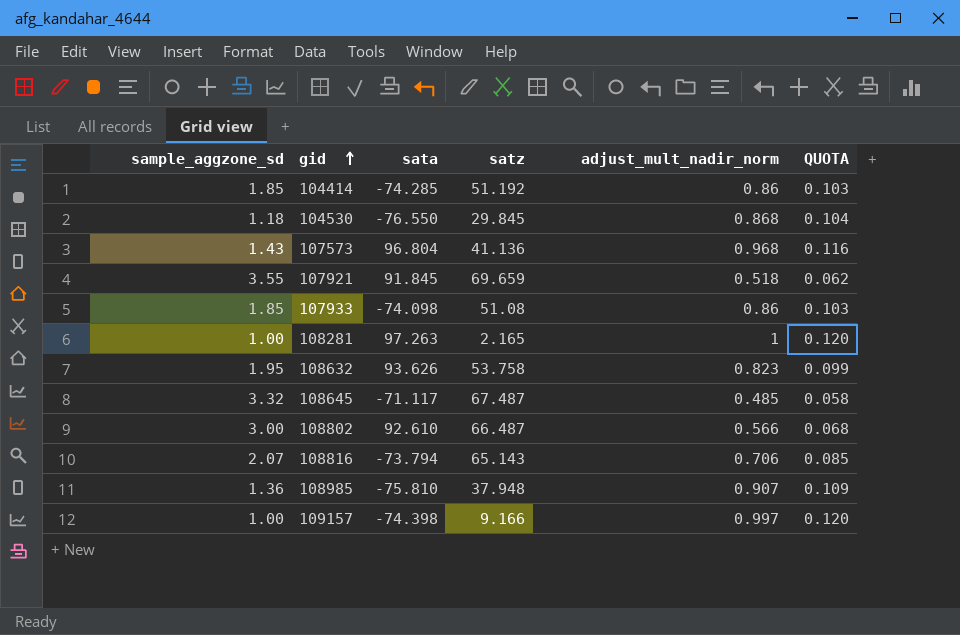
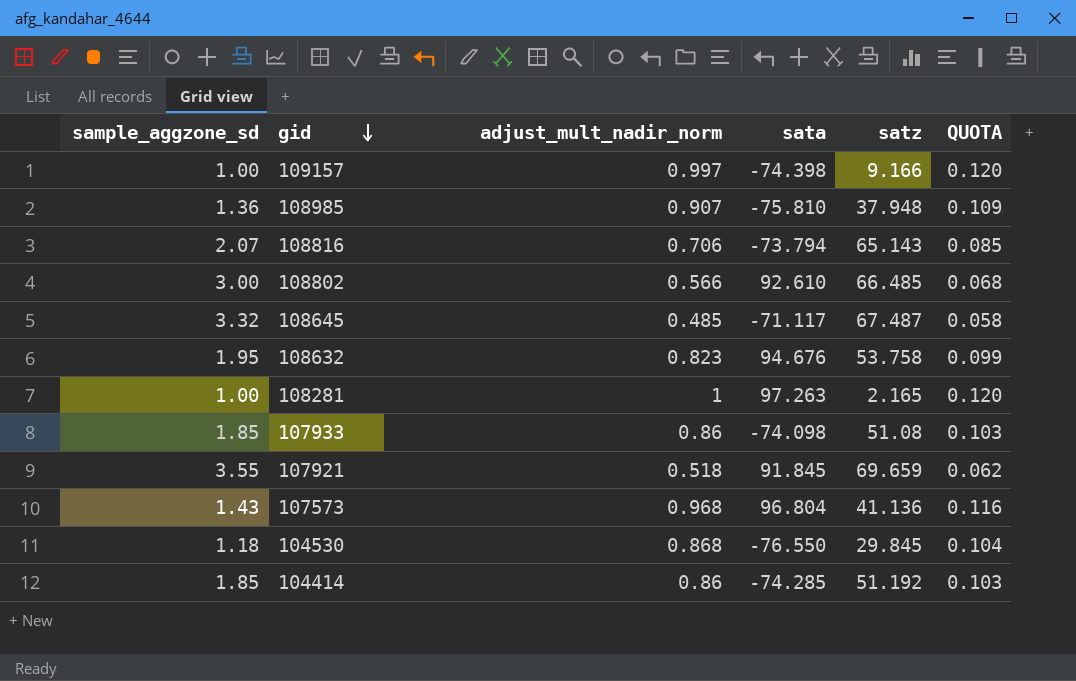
row order: gid ascending -> gid descending
column adjust_mult_nadir_norm | position: 5 -> 3
108802 | satz: 66.487 -> 66.485
108632 | sata: 93.626 -> 94.676

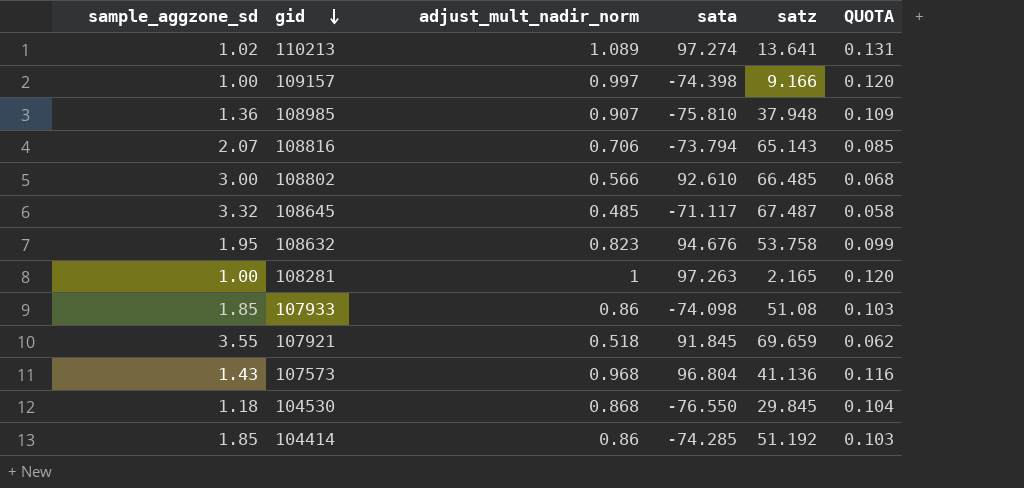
row 110213: none -> 1.02 | 1.089 | 97.274 | 13.641 | 0.131

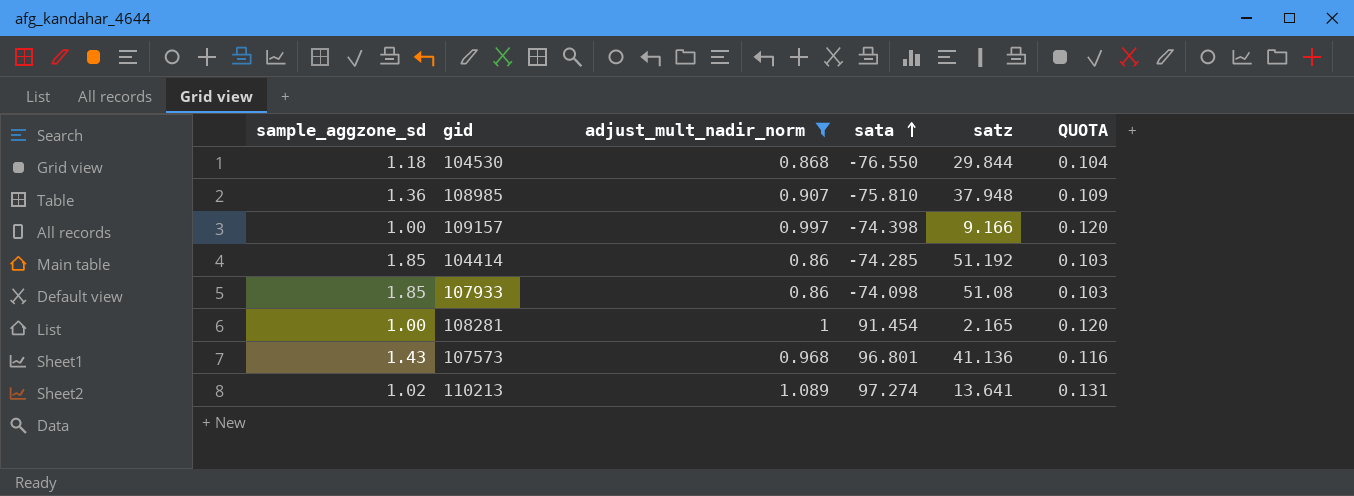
filter: none -> adjust_mult_nadir_norm >= 0.86
row order: gid descending -> sata ascending
104530 | satz: 29.845 -> 29.844
108281 | sata: 97.263 -> 91.454
107573 | sata: 96.804 -> 96.801

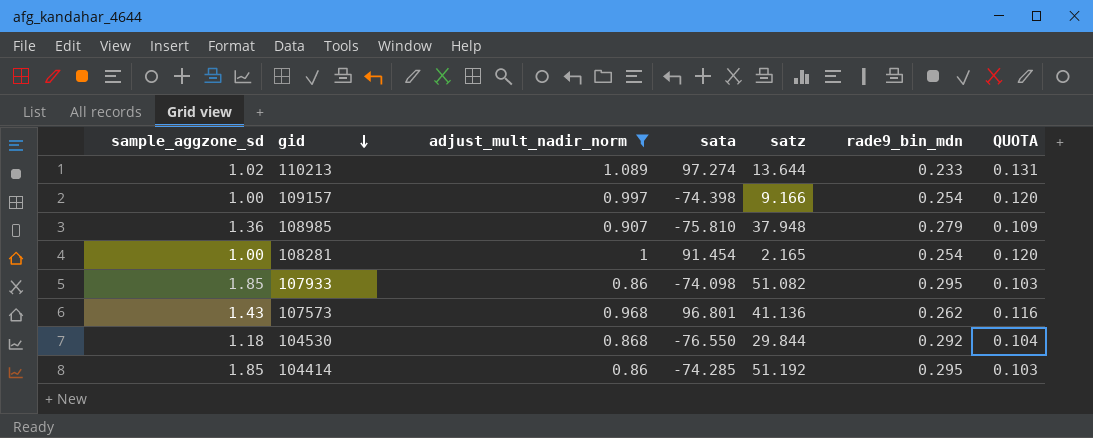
row order: sata ascending -> gid descending
column rade9_bin_mdn | position: none -> 6
110213 | satz: 13.641 -> 13.644
107933 | satz: 51.08 -> 51.082

